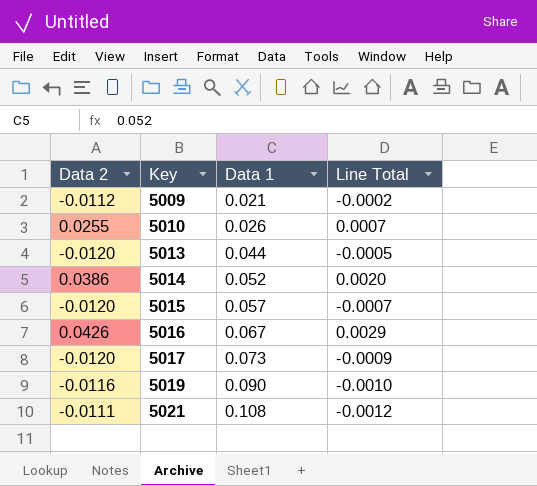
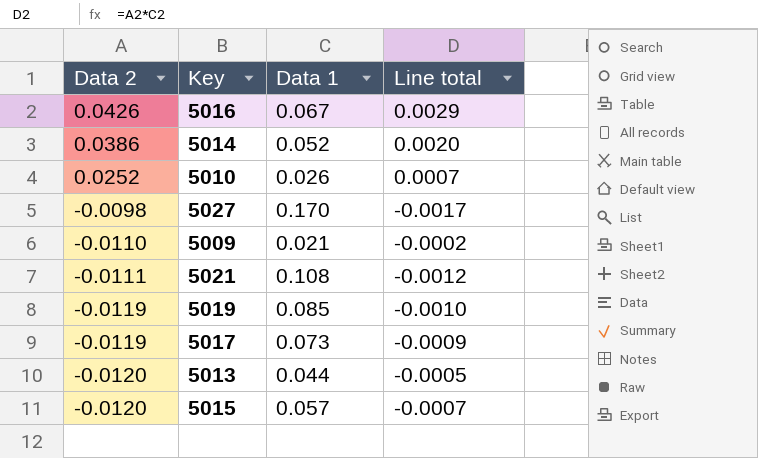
row order: Key ascending -> Data 2 descending
column name: Line Total -> Line total
5010 | Data 2: 0.0255 -> 0.0252
row 5027: none -> -0.0098 | 0.170 | -0.0017
5009 | Data 2: -0.0112 -> -0.0110
5019 | Data 2: -0.0116 -> -0.0119
5019 | Data 1: 0.090 -> 0.085
5017 | Data 2: -0.0120 -> -0.0119

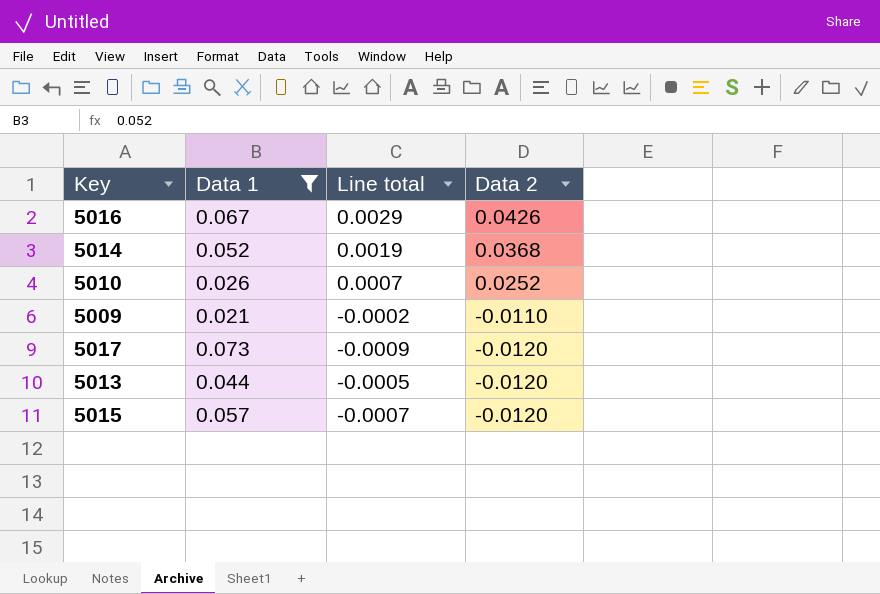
filter: none -> Data 1 <= 0.073
column Data 2 | position: 1 -> 4
5014 | Line total: 0.0020 -> 0.0019
5014 | Data 2: 0.0386 -> 0.0368
5017 | Data 2: -0.0119 -> -0.0120

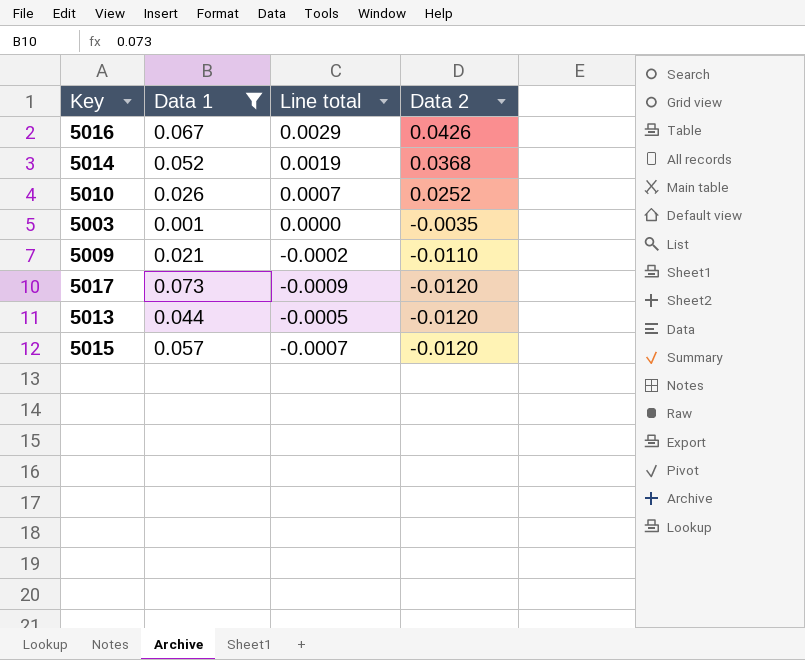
row 5003: none -> 0.001 | 0.0000 | -0.0035

